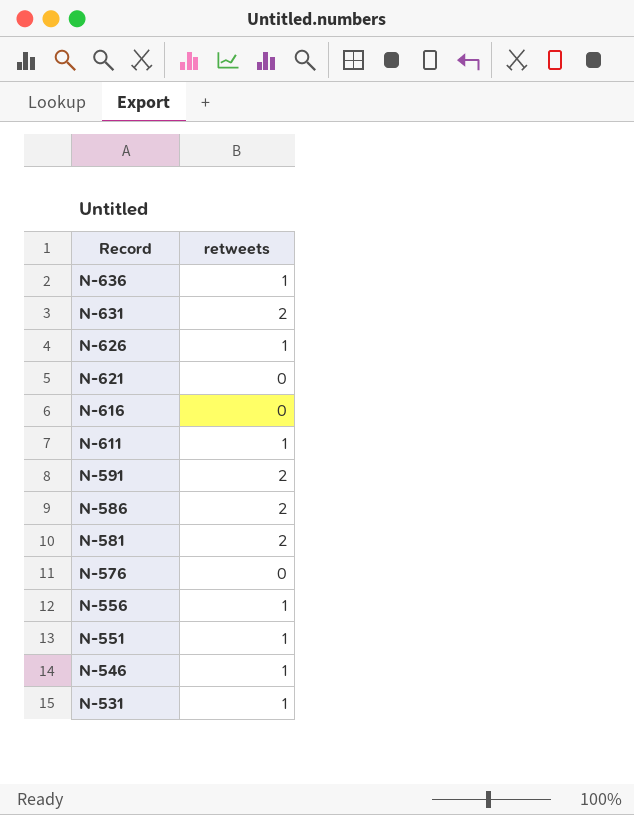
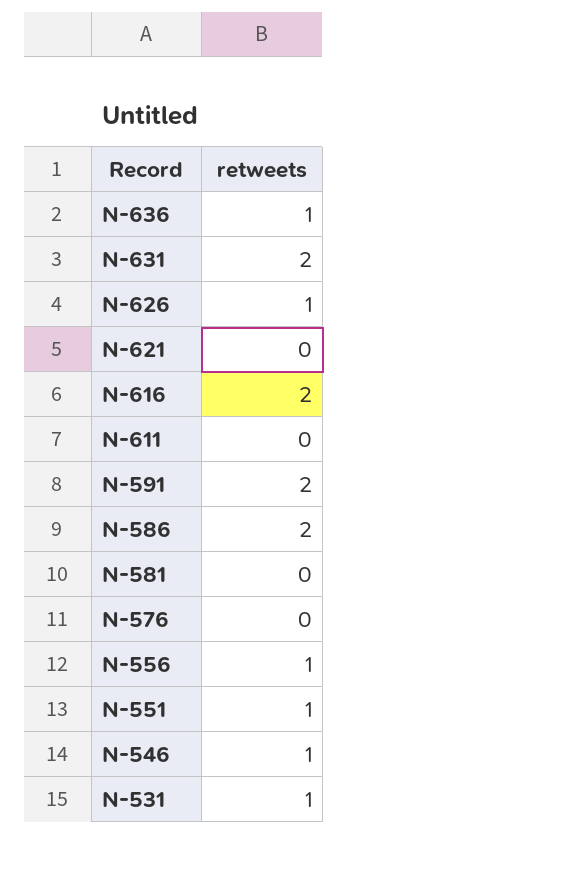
N-616 | retweets: 0 -> 2
N-611 | retweets: 1 -> 0
N-581 | retweets: 2 -> 0

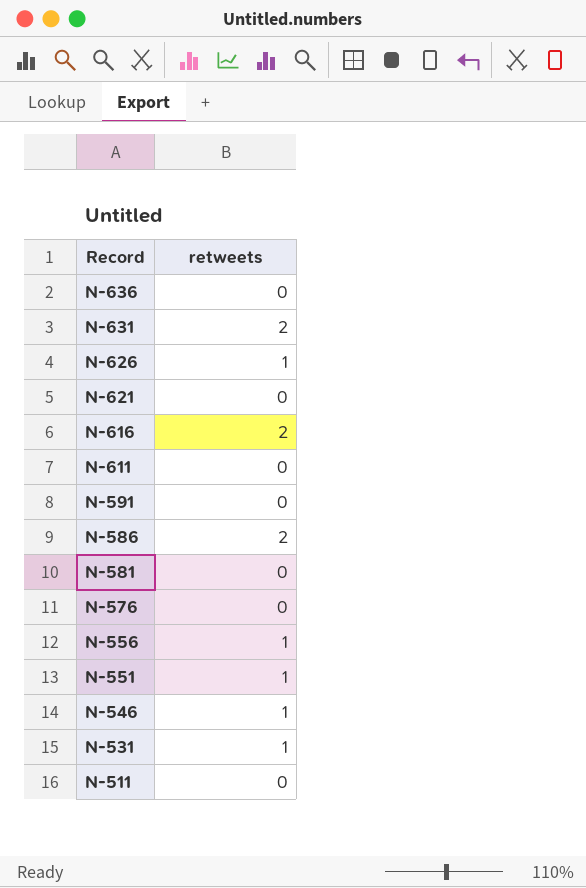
N-636 | retweets: 1 -> 0
N-591 | retweets: 2 -> 0
row N-511: none -> 0

